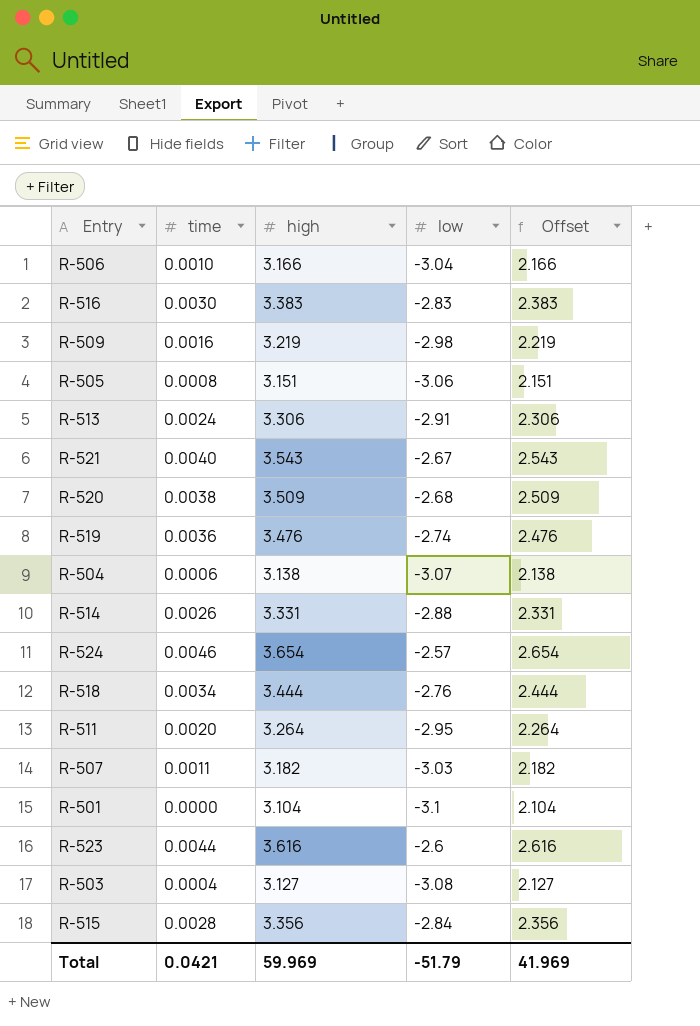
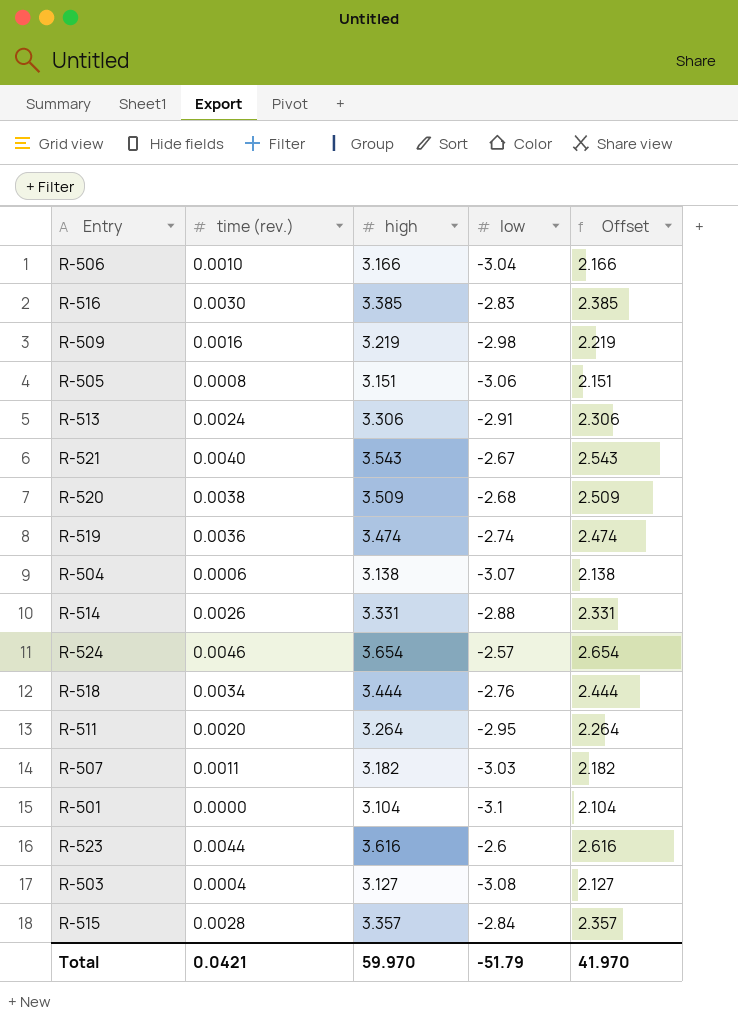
column name: time -> time (rev.)
R-516 | high: 3.383 -> 3.385
R-516 | Offset: 2.383 -> 2.385
R-519 | high: 3.476 -> 3.474
R-519 | Offset: 2.476 -> 2.474
R-515 | high: 3.356 -> 3.357
R-515 | Offset: 2.356 -> 2.357
Total | high: 59.969 -> 59.970
Total | Offset: 41.969 -> 41.970

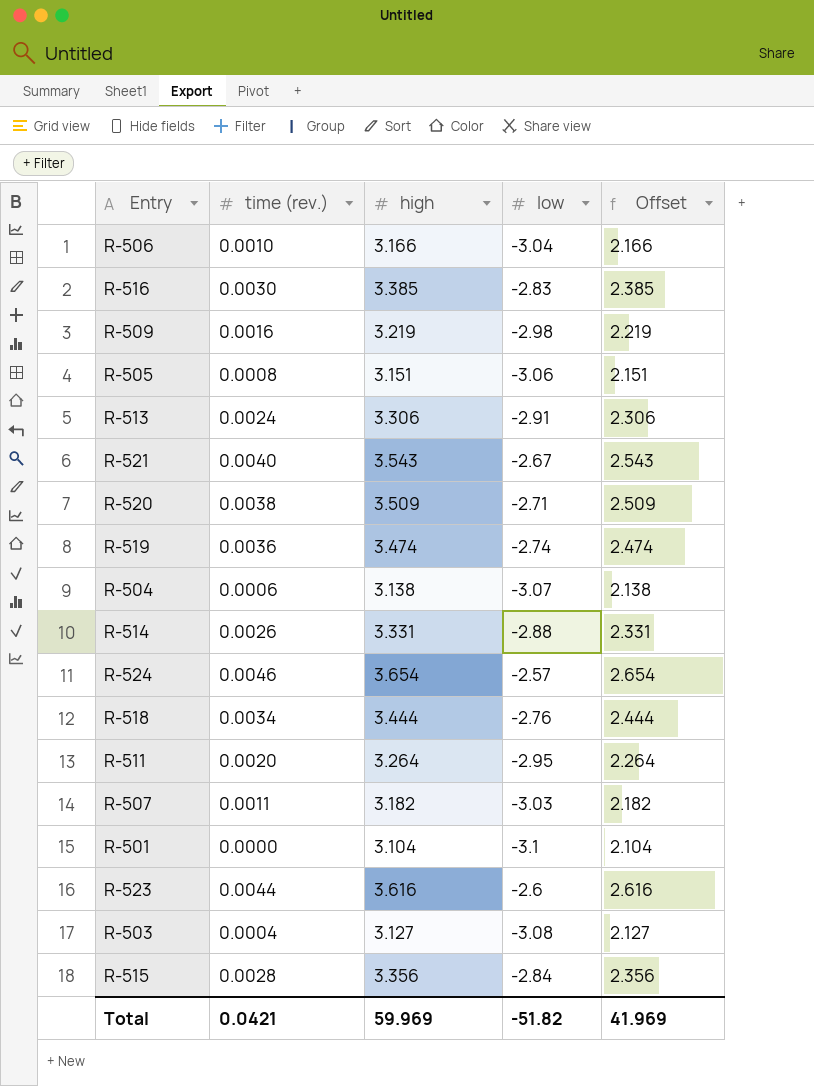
R-520 | low: -2.68 -> -2.71
R-515 | high: 3.357 -> 3.356
R-515 | Offset: 2.357 -> 2.356
Total | high: 59.970 -> 59.969
Total | low: -51.79 -> -51.82
Total | Offset: 41.970 -> 41.969

